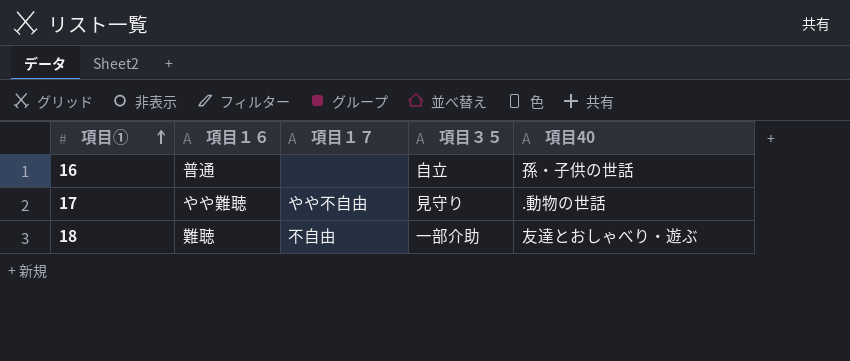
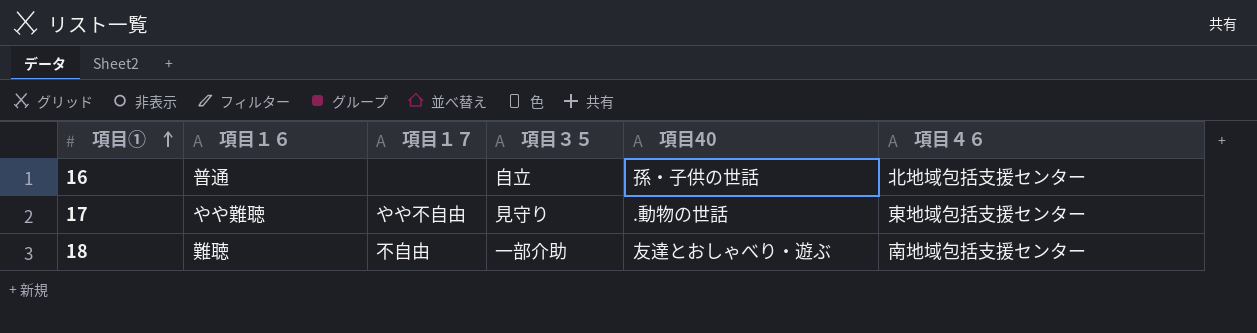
column 項目４６ | position: none -> 6

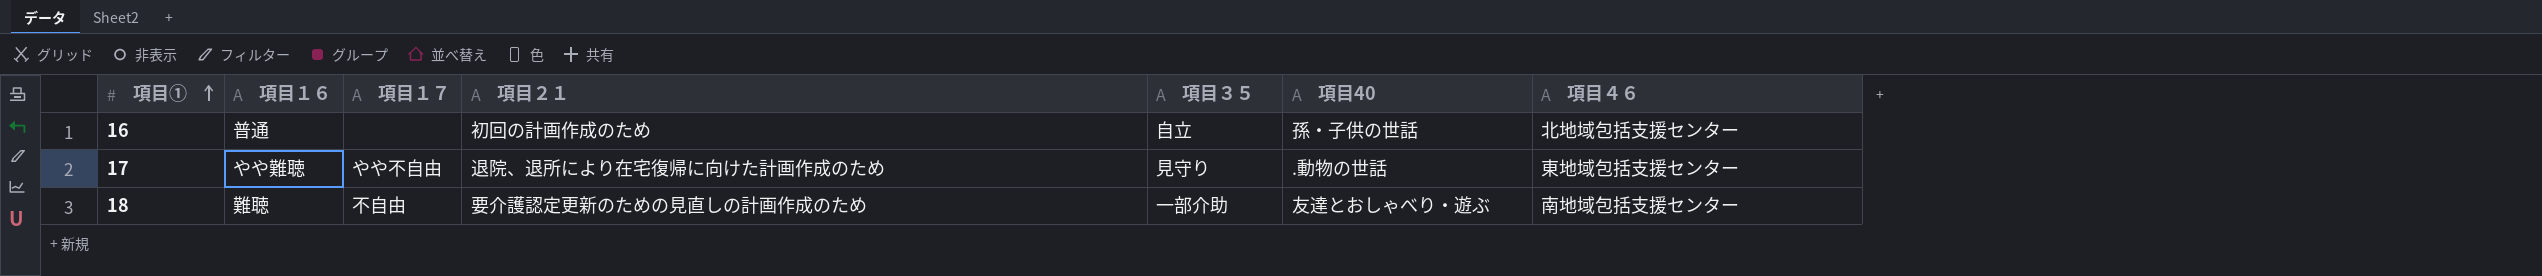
column 項目２１ | position: none -> 4

